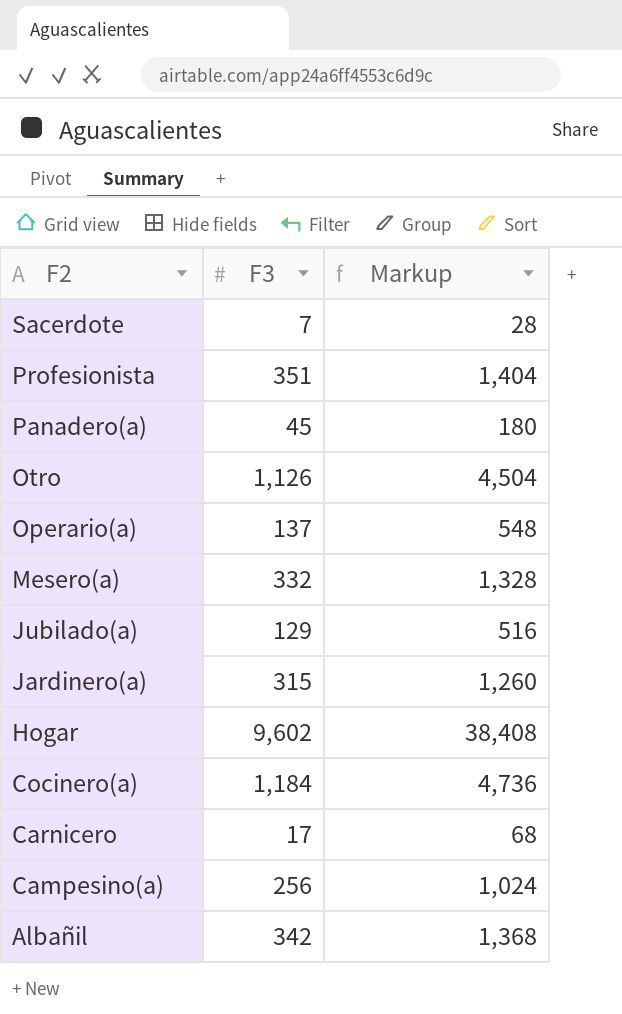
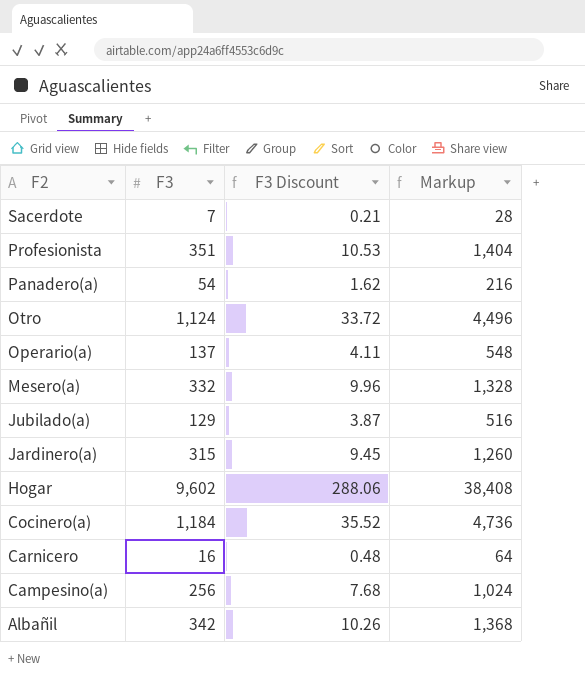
column F3 Discount | formula: none -> [F3] * 0.03
Panadero(a) | F3: 45 -> 54
Panadero(a) | Markup: 180 -> 216
Otro | F3: 1,126 -> 1,124
Otro | Markup: 4,504 -> 4,496
Carnicero | F3: 17 -> 16
Carnicero | Markup: 68 -> 64

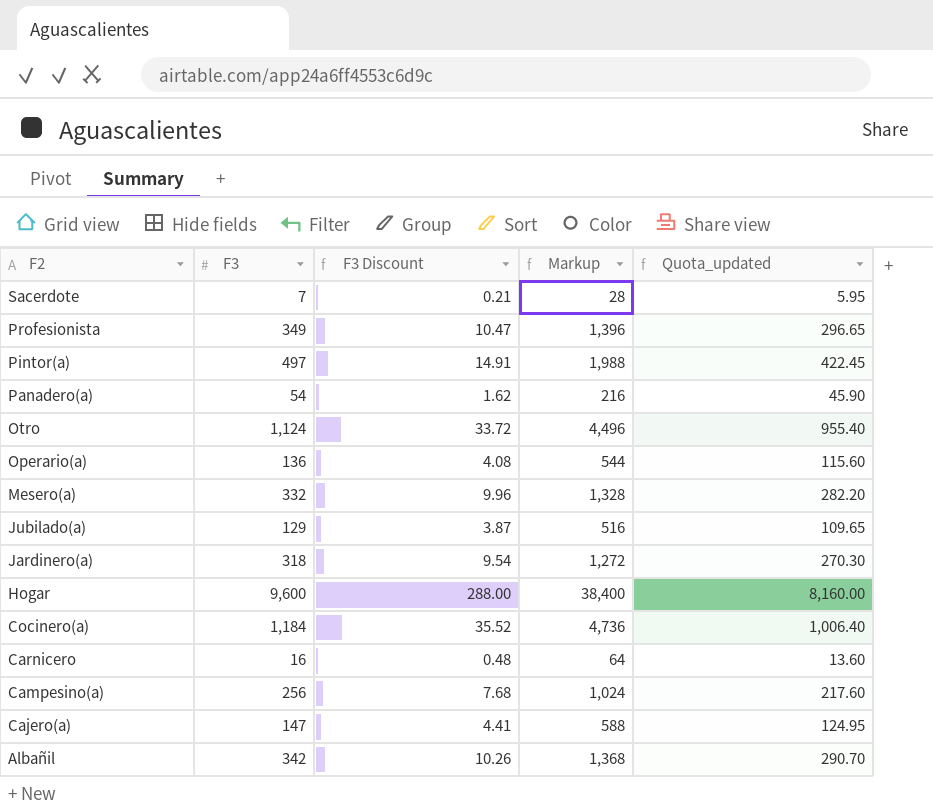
column Quota_updated | formula: none -> [F3] * 0.85
Profesionista | F3: 351 -> 349
Profesionista | F3 Discount: 10.53 -> 10.47
Profesionista | Markup: 1,404 -> 1,396
row Pintor(a): none -> 497 | 14.91 | 1,988 | 422.45
Operario(a) | F3: 137 -> 136
Operario(a) | F3 Discount: 4.11 -> 4.08
Operario(a) | Markup: 548 -> 544
Jardinero(a) | F3: 315 -> 318
Jardinero(a) | F3 Discount: 9.45 -> 9.54
Jardinero(a) | Markup: 1,260 -> 1,272
Hogar | F3: 9,602 -> 9,600
Hogar | F3 Discount: 288.06 -> 288.00
Hogar | Markup: 38,408 -> 38,400
row Cajero(a): none -> 147 | 4.41 | 588 | 124.95

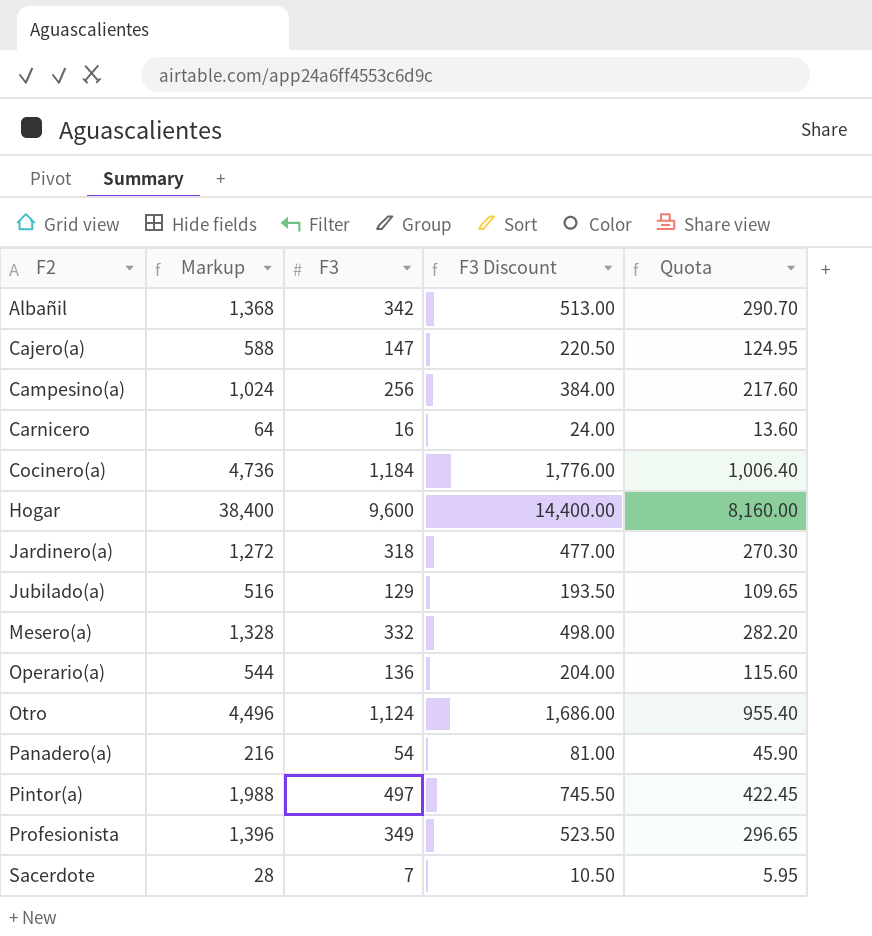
row order: F2 descending -> F2 ascending
column Markup | position: 4 -> 2
column F3 Discount | formula: [F3] * 0.03 -> [F3] * 1.5
column name: Quota_updated -> Quota

